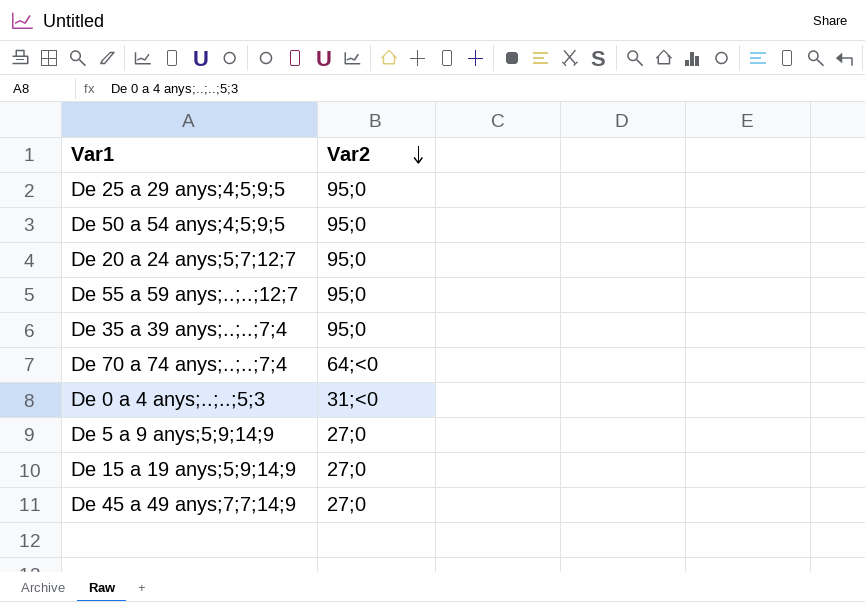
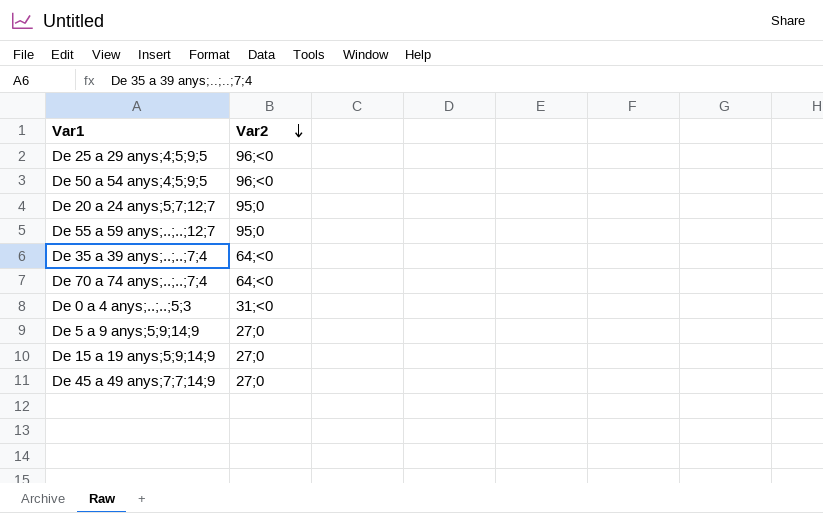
De 25 a 29 anys;4;5;9;5 | Var2: 95;0 -> 96;<0
De 50 a 54 anys;4;5;9;5 | Var2: 95;0 -> 96;<0
De 35 a 39 anys;..;..;7;4 | Var2: 95;0 -> 64;<0

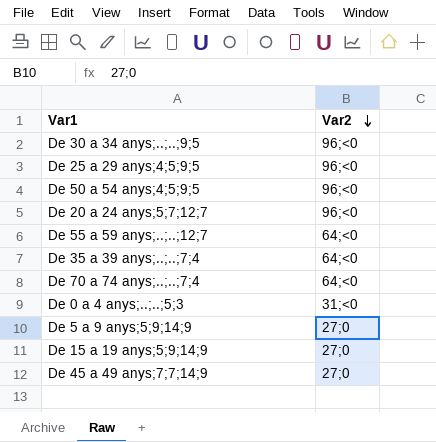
row De 30 a 34 anys;..;..;9;5: none -> 96;<0
De 20 a 24 anys;5;7;12;7 | Var2: 95;0 -> 96;<0
De 55 a 59 anys;..;..;12;7 | Var2: 95;0 -> 64;<0

